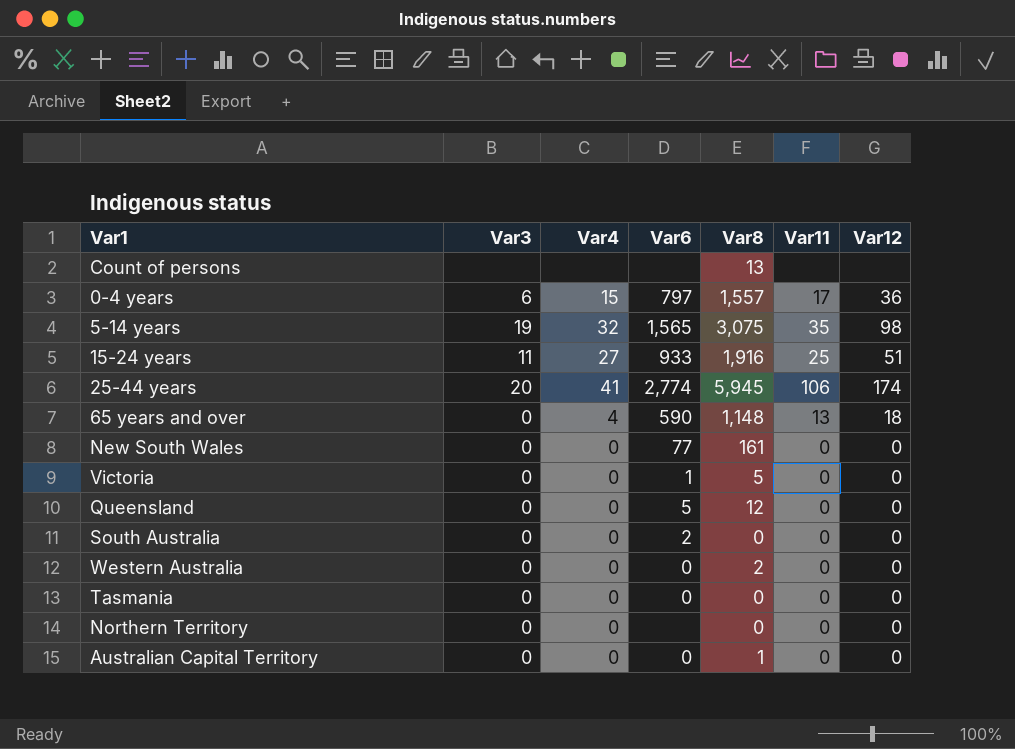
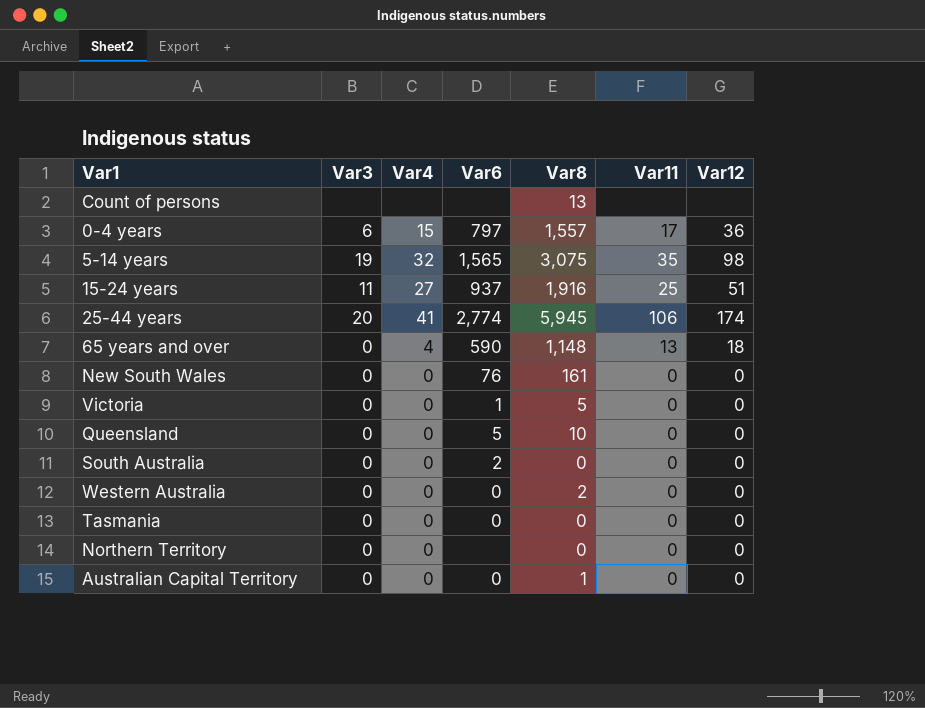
15-24 years | Var6: 933 -> 937
New South Wales | Var6: 77 -> 76
Queensland | Var8: 12 -> 10

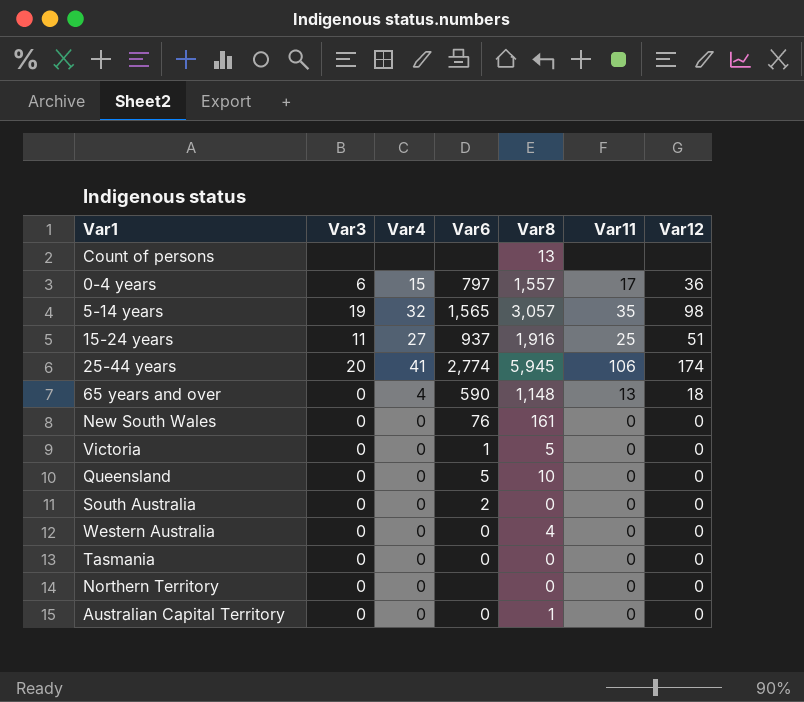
5-14 years | Var8: 3,075 -> 3,057
Western Australia | Var8: 2 -> 4

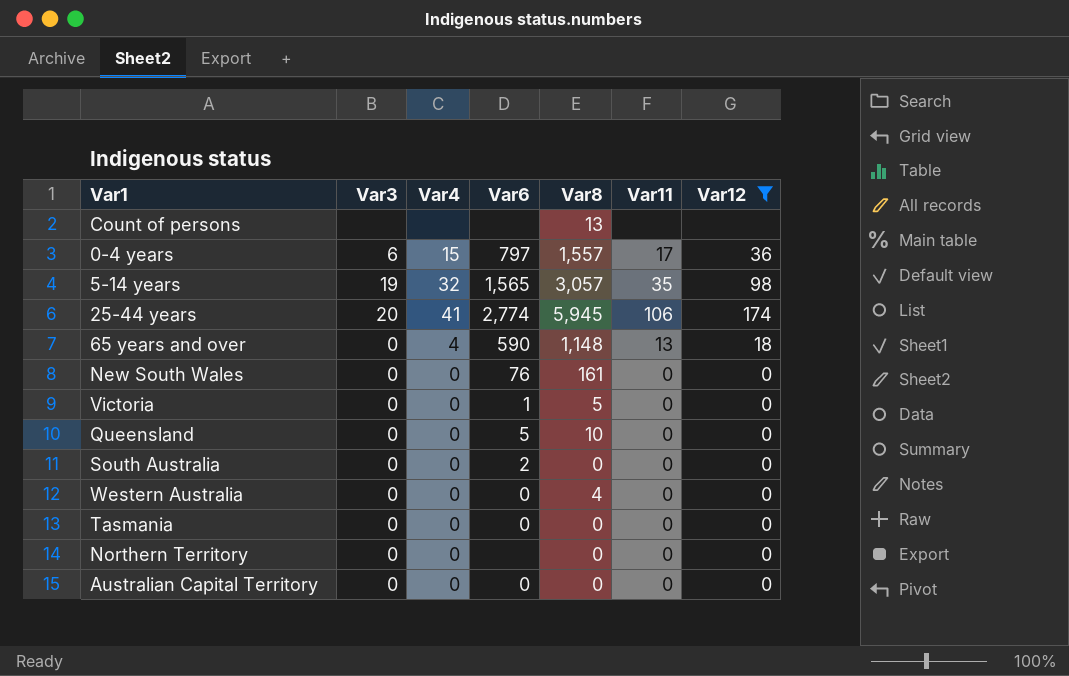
filter: none -> Var12 != 51
Australian Capital Territory | Var8: 1 -> 0

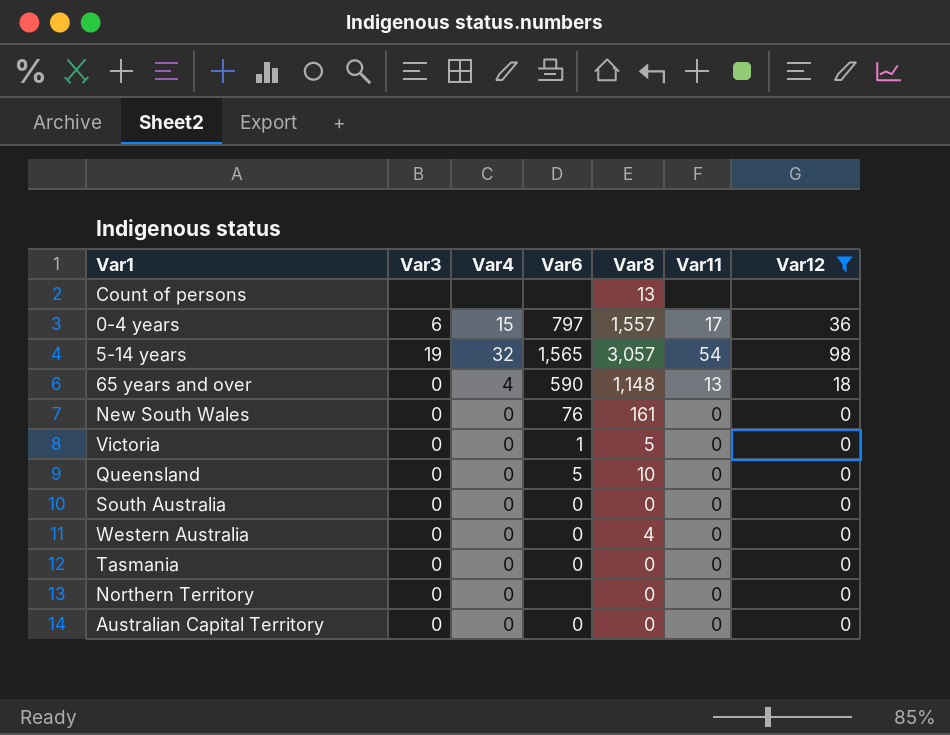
row 25-44 years: 20 | 41 | 2,774 | 5,945 | 106 | 174 -> none
5-14 years | Var11: 35 -> 54
South Australia | Var6: 2 -> 0

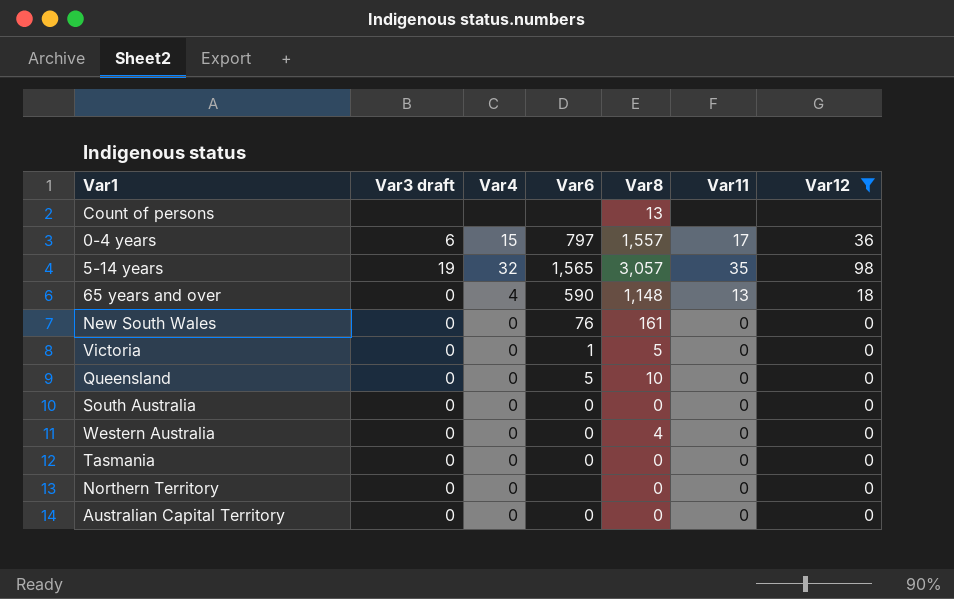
column name: Var3 -> Var3 draft
5-14 years | Var11: 54 -> 35

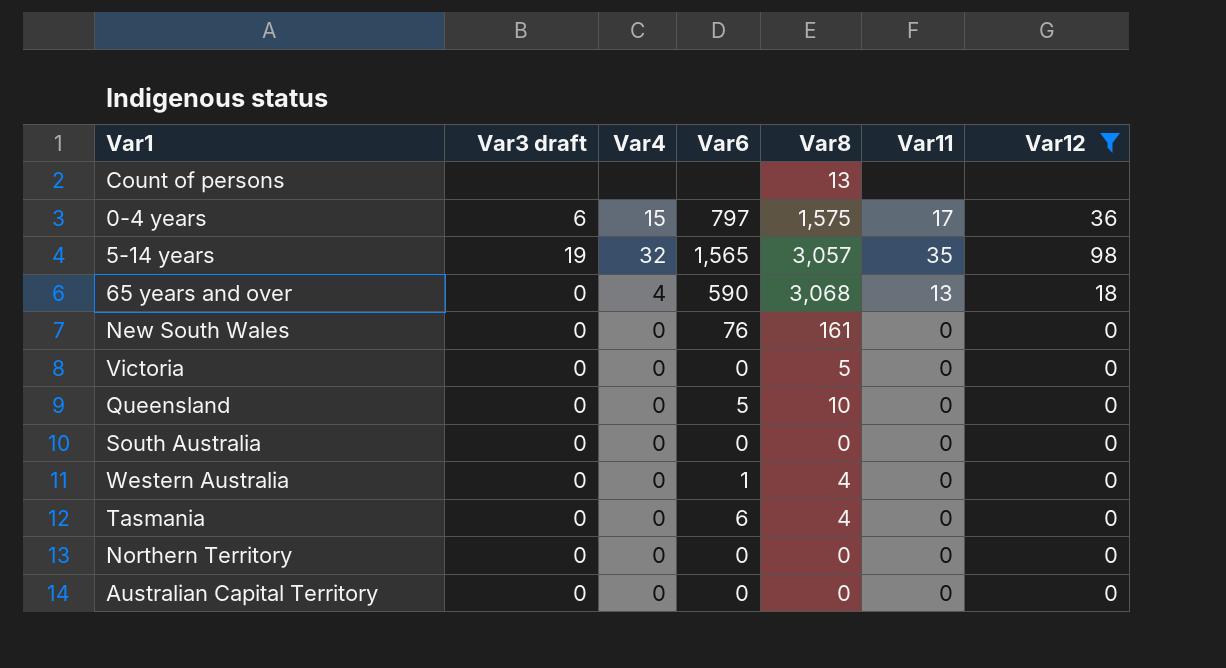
0-4 years | Var8: 1,557 -> 1,575
65 years and over | Var8: 1,148 -> 3,068
Victoria | Var6: 1 -> 0
Western Australia | Var6: 0 -> 1
Tasmania | Var6: 0 -> 6
Tasmania | Var8: 0 -> 4
Northern Territory | Var6: none -> 0

